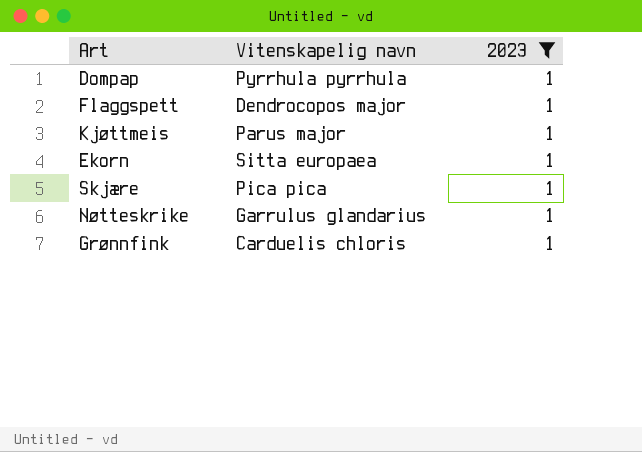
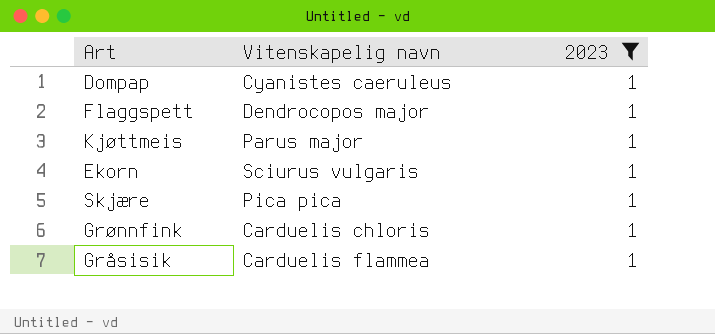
row Nøtteskrike: Garrulus glandarius | 1 -> none
Dompap | Vitenskapelig navn: Pyrrhula pyrrhula -> Cyanistes caeruleus
Ekorn | Vitenskapelig navn: Sitta europaea -> Sciurus vulgaris
row Gråsisik: none -> Carduelis flammea | 1

